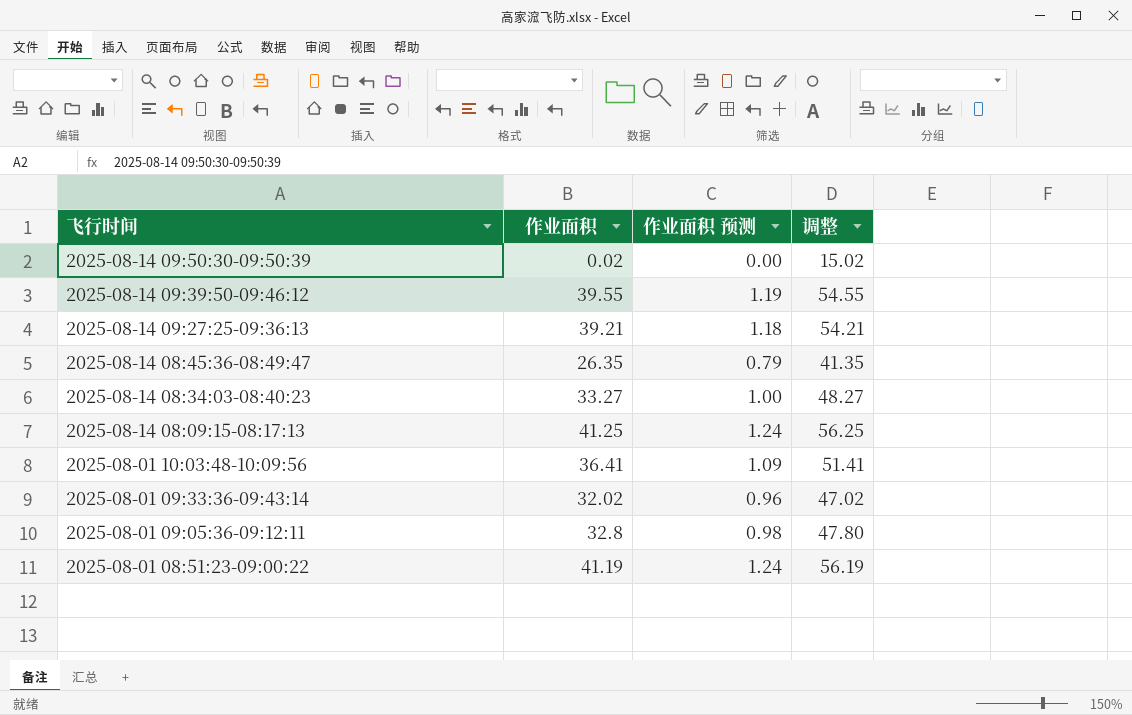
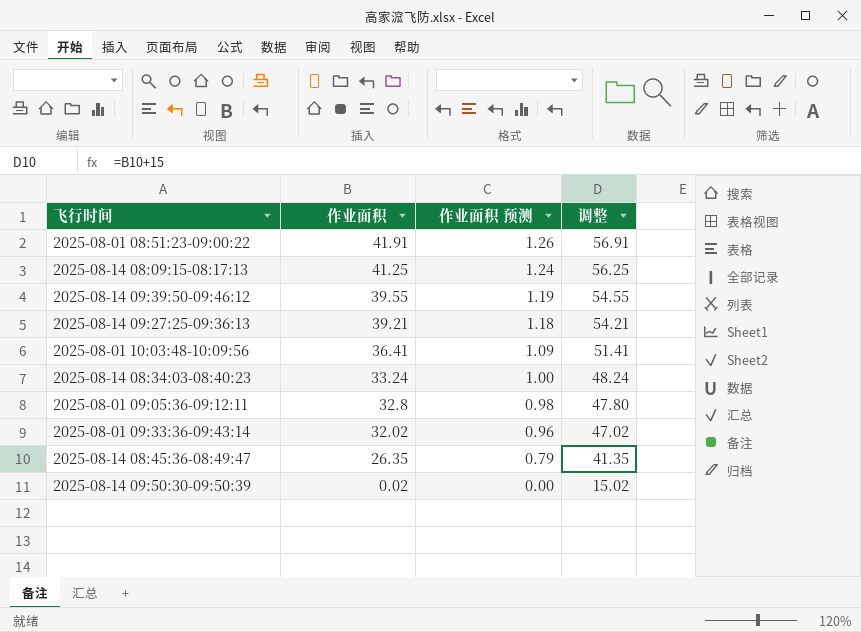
row order: 飞行时间 descending -> 作业面积 descending
2025-08-01 08:51:23-09:00:22 | 作业面积: 41.19 -> 41.91
2025-08-01 08:51:23-09:00:22 | 作业面积 预测: 1.24 -> 1.26
2025-08-01 08:51:23-09:00:22 | 调整: 56.19 -> 56.91
2025-08-14 08:34:03-08:40:23 | 作业面积: 33.27 -> 33.24
2025-08-14 08:34:03-08:40:23 | 调整: 48.27 -> 48.24

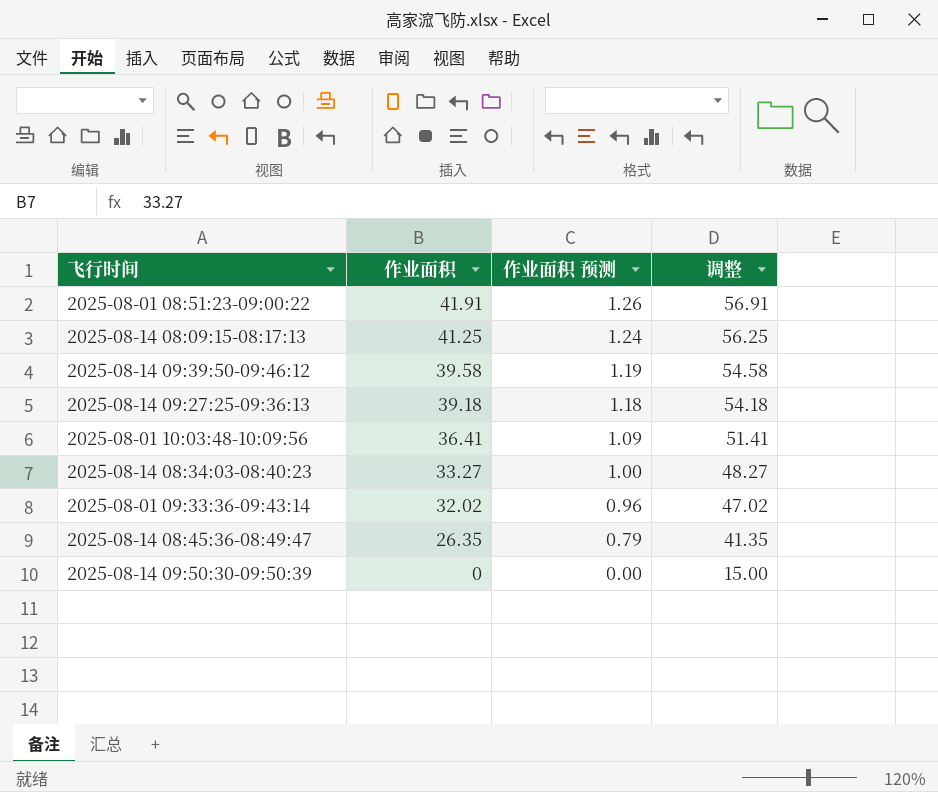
row 2025-08-01 09:05:36-09:12:11: 32.8 | 0.98 | 47.80 -> none
2025-08-14 09:39:50-09:46:12 | 作业面积: 39.55 -> 39.58
2025-08-14 09:39:50-09:46:12 | 调整: 54.55 -> 54.58
2025-08-14 09:27:25-09:36:13 | 作业面积: 39.21 -> 39.18
2025-08-14 09:27:25-09:36:13 | 调整: 54.21 -> 54.18
2025-08-14 08:34:03-08:40:23 | 作业面积: 33.24 -> 33.27
2025-08-14 08:34:03-08:40:23 | 调整: 48.24 -> 48.27
2025-08-14 09:50:30-09:50:39 | 作业面积: 0.02 -> 0
2025-08-14 09:50:30-09:50:39 | 调整: 15.02 -> 15.00

